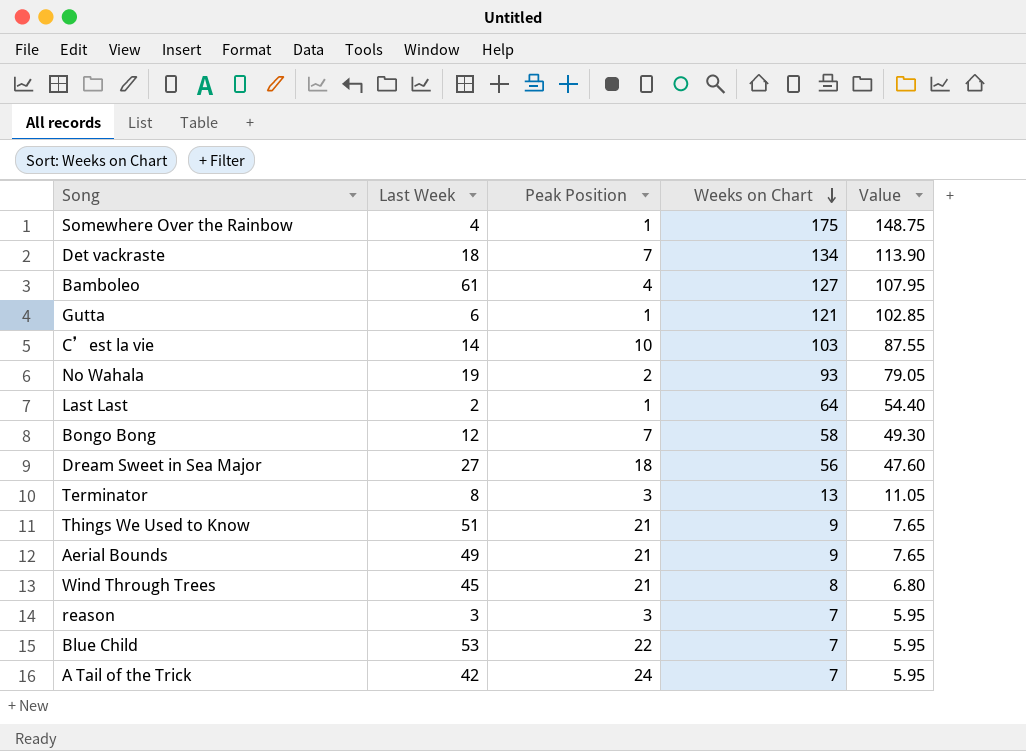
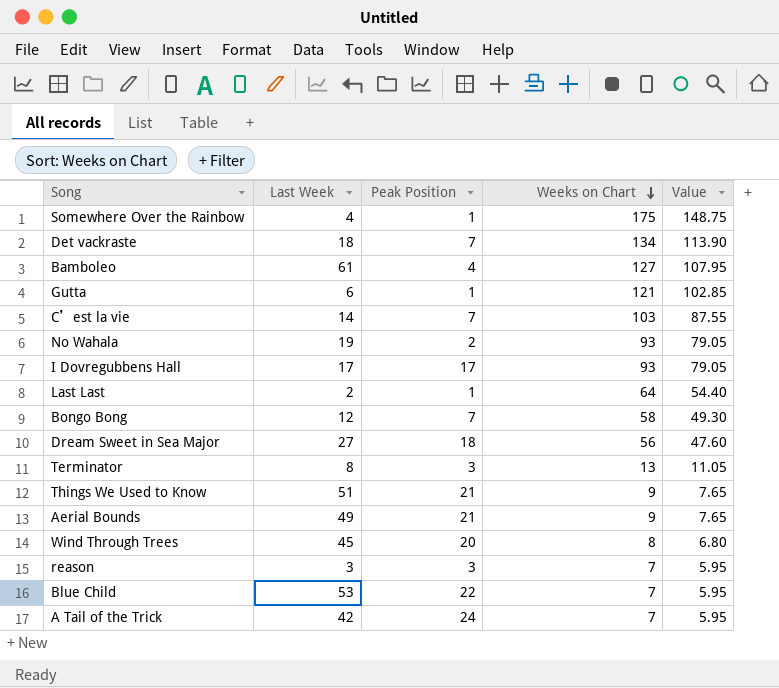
C’est la vie | Peak Position: 10 -> 7
row I Dovregubbens Hall: none -> 17 | 17 | 93 | 79.05
Wind Through Trees | Peak Position: 21 -> 20

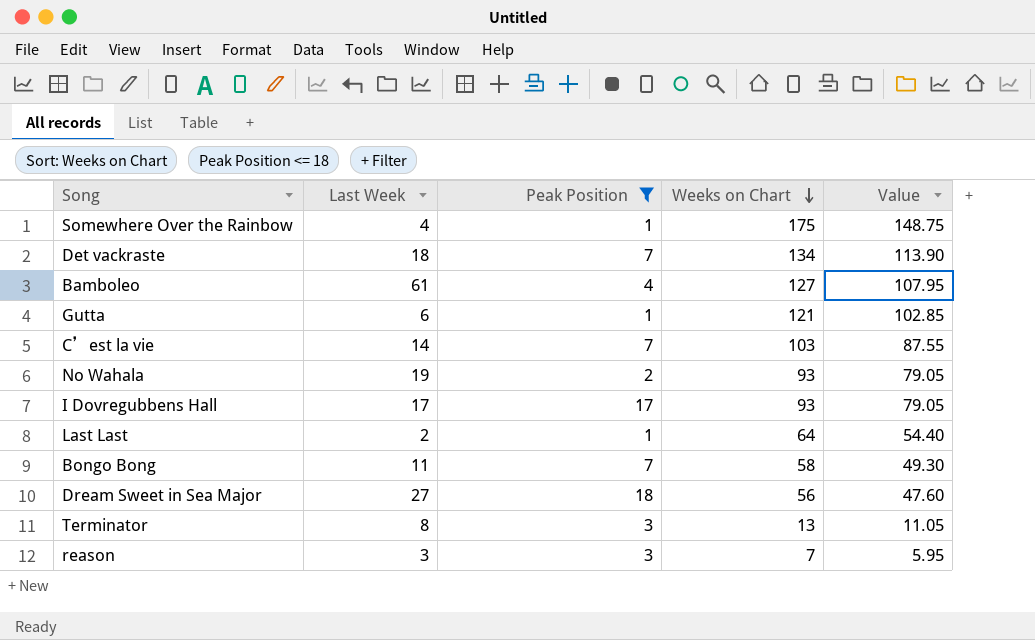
filter: none -> Peak Position <= 18
Bongo Bong | Last Week: 12 -> 11

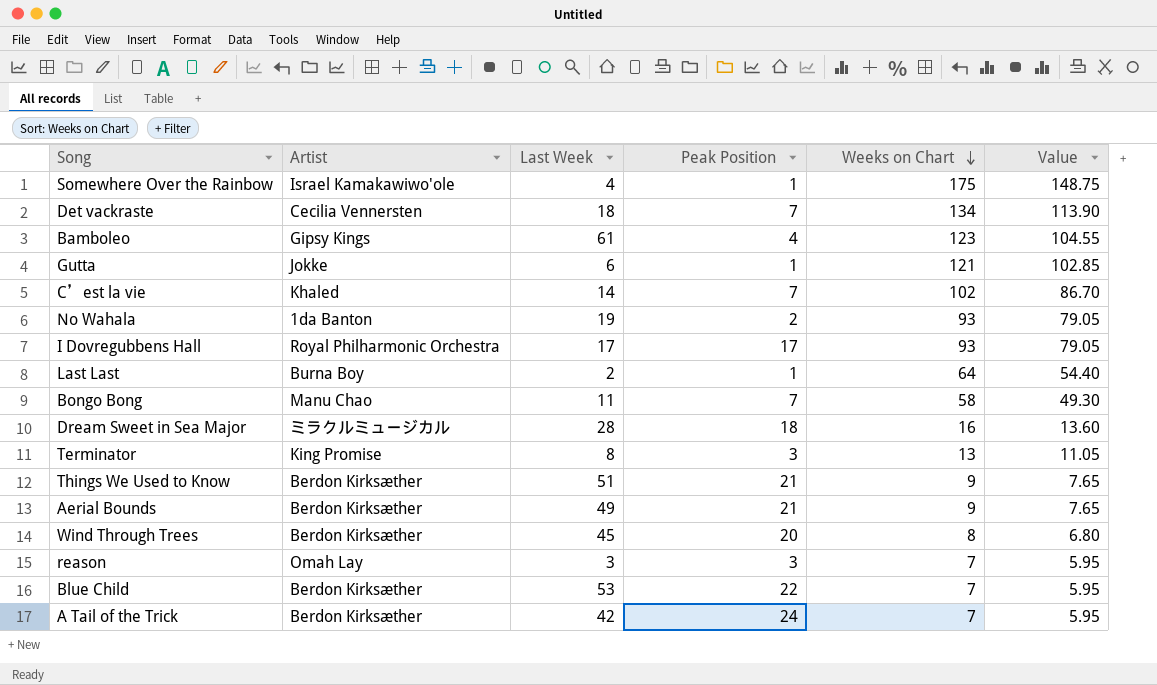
filter: Peak Position <= 18 -> none
column Artist | position: none -> 2
Bamboleo | Weeks on Chart: 127 -> 123
Bamboleo | Value: 107.95 -> 104.55
C’est la vie | Weeks on Chart: 103 -> 102
C’est la vie | Value: 87.55 -> 86.70
Dream Sweet in Sea Major | Last Week: 27 -> 28
Dream Sweet in Sea Major | Weeks on Chart: 56 -> 16
Dream Sweet in Sea Major | Value: 47.60 -> 13.60

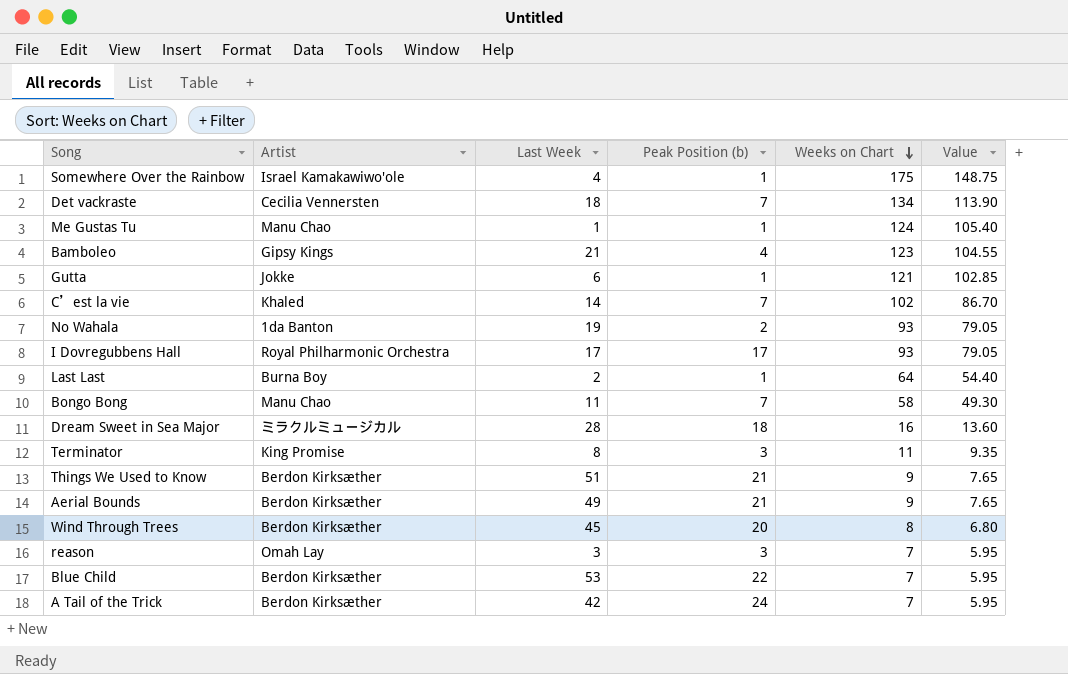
column name: Peak Position -> Peak Position (b)
row Me Gustas Tu: none -> Manu Chao | 1 | 1 | 124 | 105.40
Bamboleo | Last Week: 61 -> 21
Terminator | Weeks on Chart: 13 -> 11
Terminator | Value: 11.05 -> 9.35

